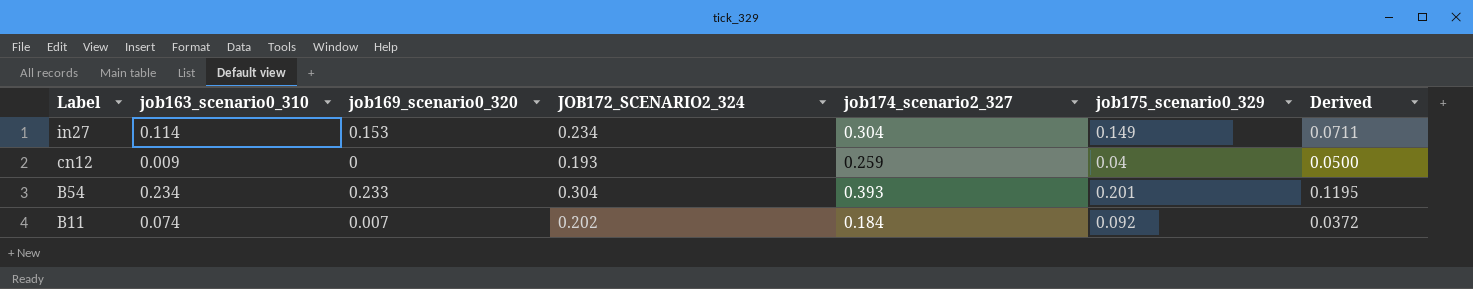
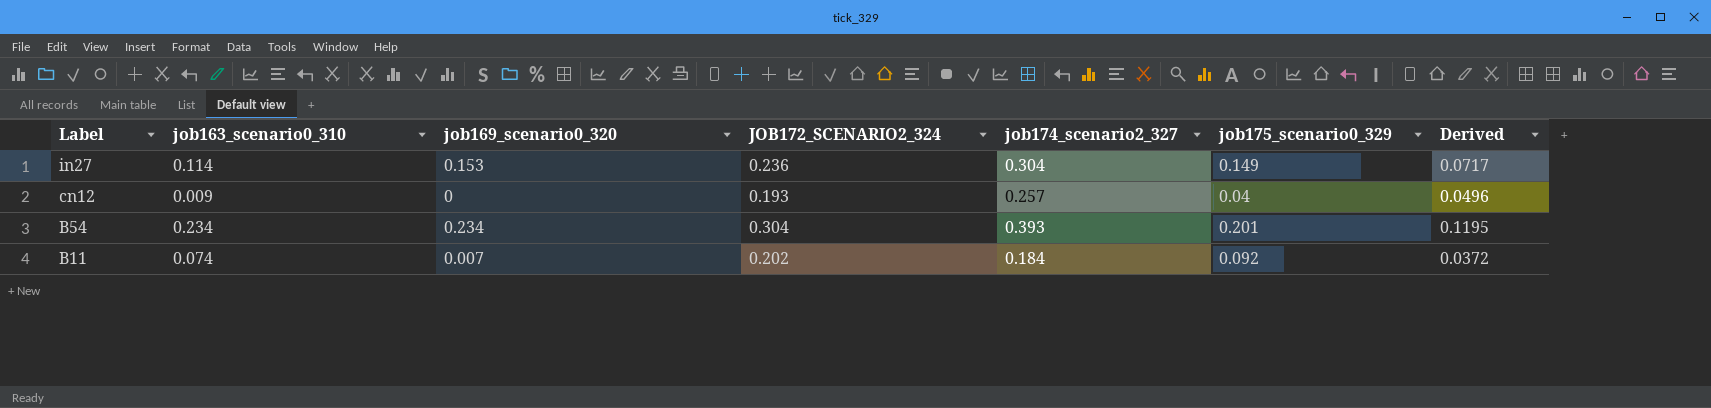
in27 | JOB172_SCENARIO2_324: 0.234 -> 0.236
in27 | Derived: 0.0711 -> 0.0717
cn12 | job174_scenario2_327: 0.259 -> 0.257
cn12 | Derived: 0.0500 -> 0.0496
B54 | job169_scenario0_320: 0.233 -> 0.234

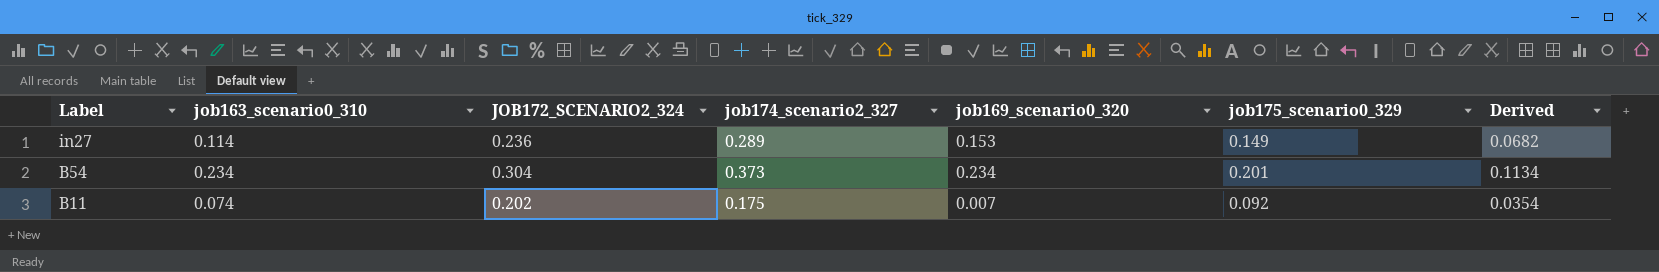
column job169_scenario0_320 | position: 3 -> 5
row cn12: 0.009 | 0 | 0.193 | 0.257 | 0.04 | 0.0496 -> none
in27 | job174_scenario2_327: 0.304 -> 0.289
in27 | Derived: 0.0717 -> 0.0682
B54 | job174_scenario2_327: 0.393 -> 0.373
B54 | Derived: 0.1195 -> 0.1134
B11 | job174_scenario2_327: 0.184 -> 0.175
B11 | Derived: 0.0372 -> 0.0354

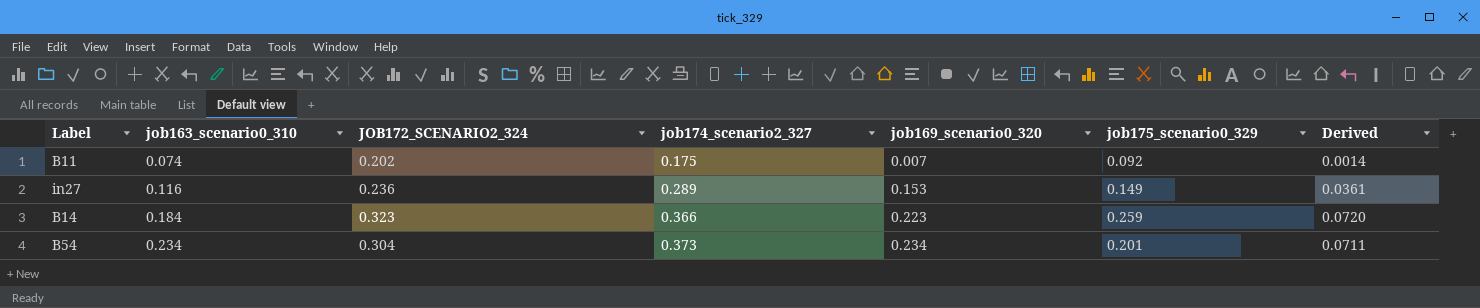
row order: Label descending -> job163_scenario0_310 ascending
column Derived | formula: [JOB172_SCENARIO2_324] * [job174_scenario2_327] -> [JOB172_SCENARIO2_324] * [job169_scenario0_320]
in27 | job163_scenario0_310: 0.114 -> 0.116
row B14: none -> 0.184 | 0.323 | 0.366 | 0.223 | 0.259 | 0.0720

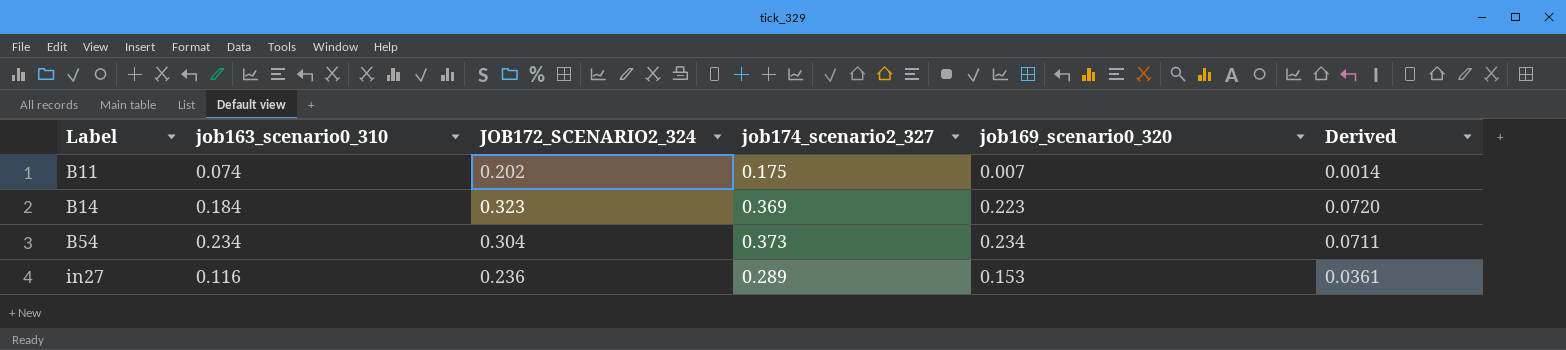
row order: job163_scenario0_310 ascending -> Label ascending
column job175_scenario0_329 | position: 6 -> none
B14 | job174_scenario2_327: 0.366 -> 0.369

